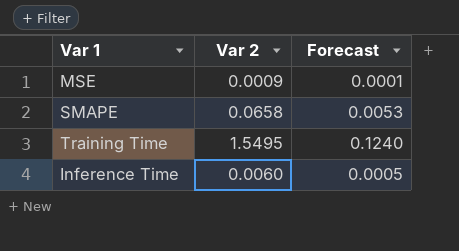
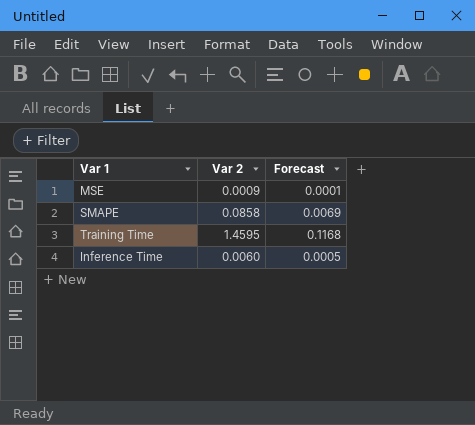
SMAPE | Var 2: 0.0658 -> 0.0858
SMAPE | Forecast: 0.0053 -> 0.0069
Training Time | Var 2: 1.5495 -> 1.4595
Training Time | Forecast: 0.1240 -> 0.1168

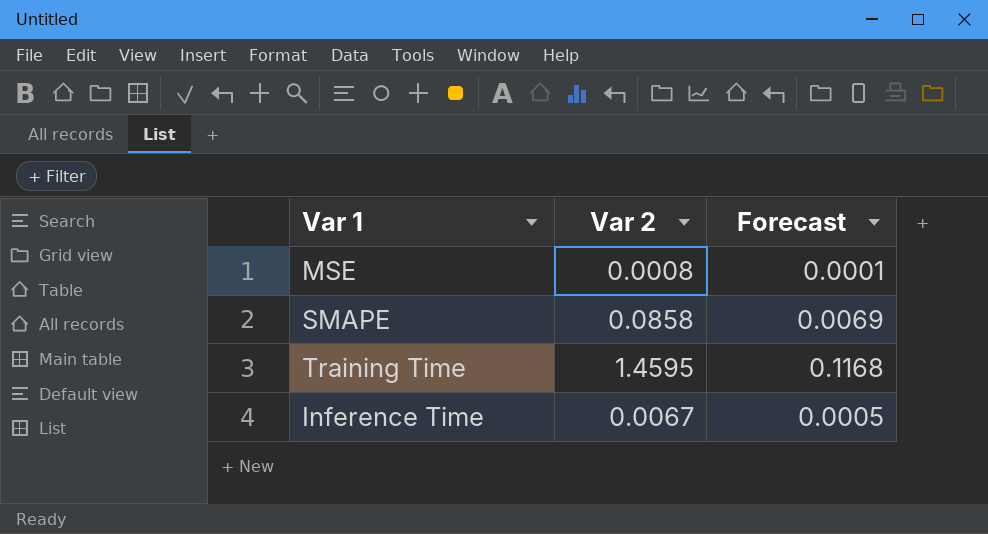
MSE | Var 2: 0.0009 -> 0.0008
Inference Time | Var 2: 0.0060 -> 0.0067

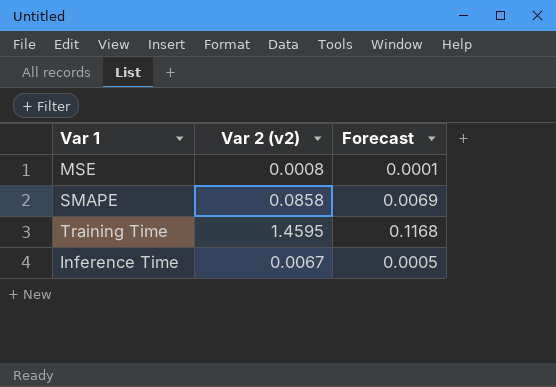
column name: Var 2 -> Var 2 (v2)

